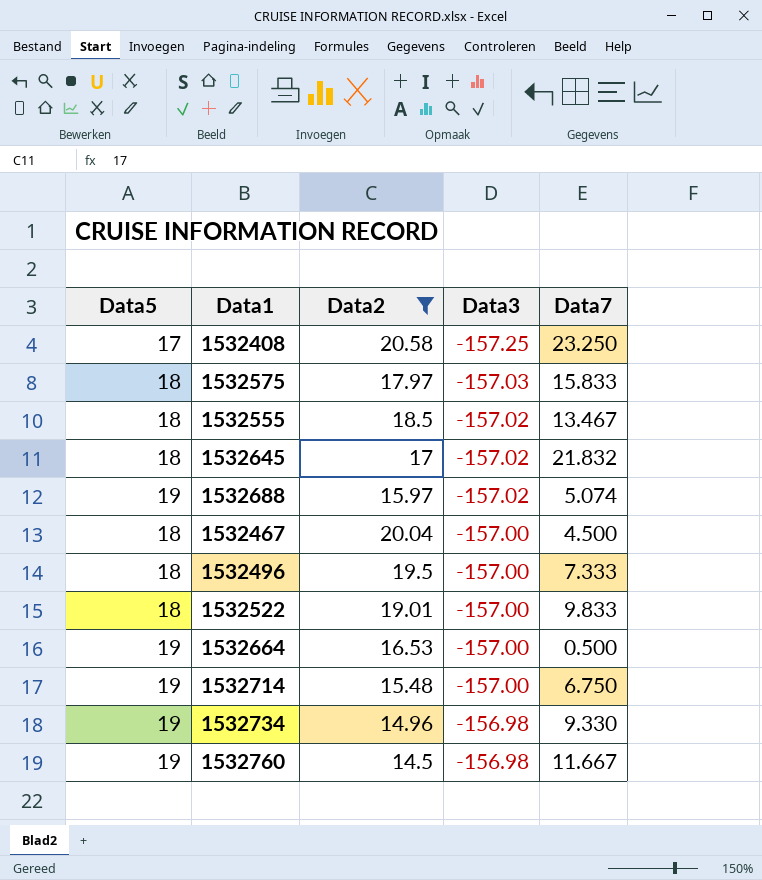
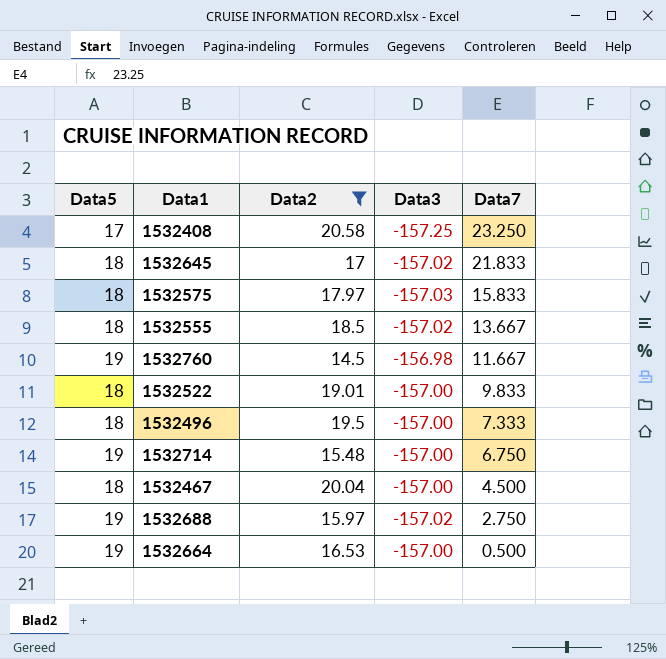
row order: Data3 ascending -> Data7 descending
row 1532734: 19 | 14.96 | -156.98 | 9.330 -> none
1532645 | Data7: 21.832 -> 21.833
1532555 | Data7: 13.467 -> 13.667
1532688 | Data7: 5.074 -> 2.750

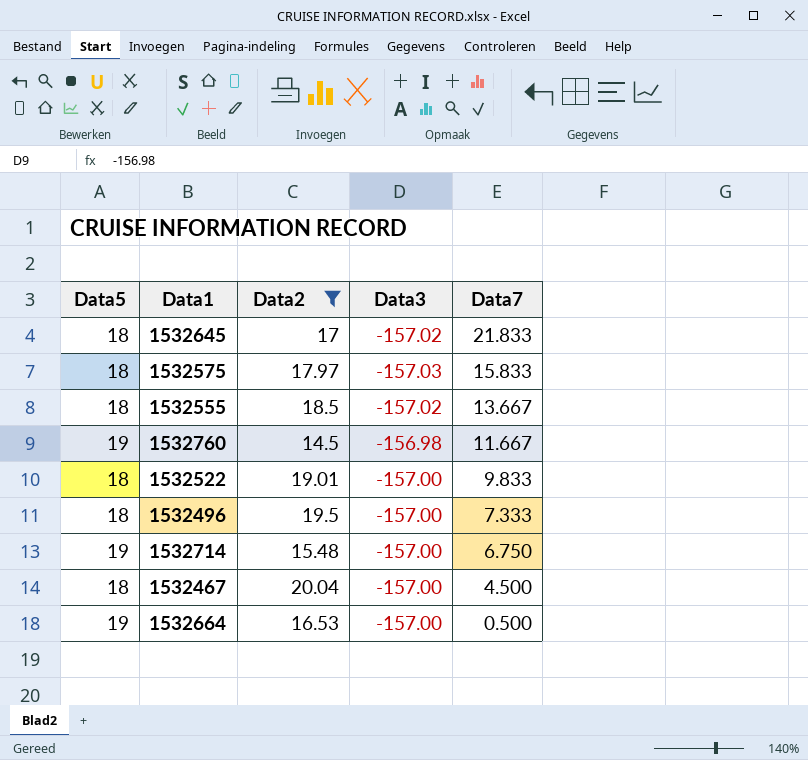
row 1532408: 17 | 20.58 | -157.25 | 23.250 -> none
row 1532688: 19 | 15.97 | -157.02 | 2.750 -> none

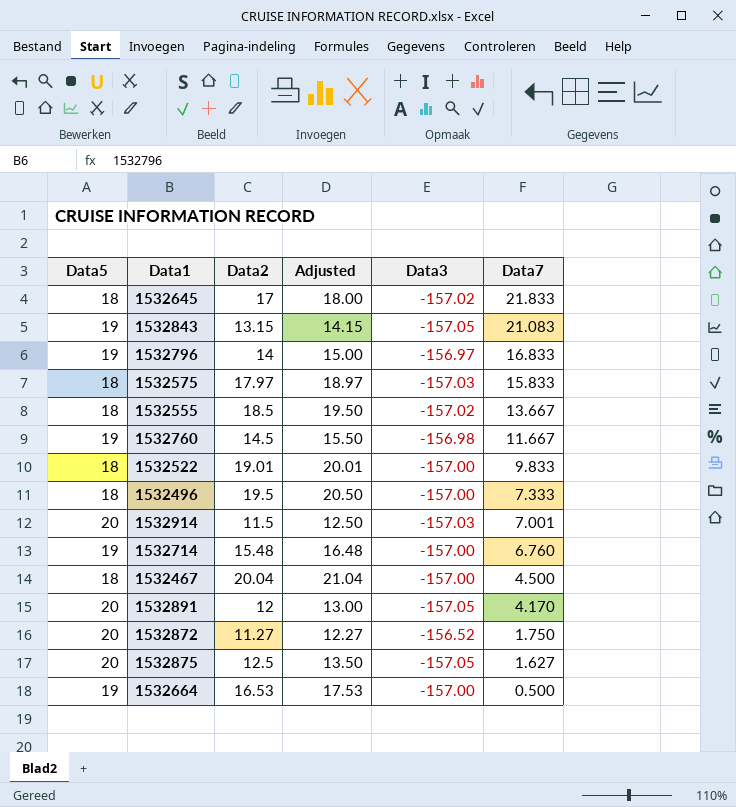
filter: Data2 >= 14.5 -> none
column Adjusted | formula: none -> [Data2] + 1
1532714 | Data7: 6.750 -> 6.760

